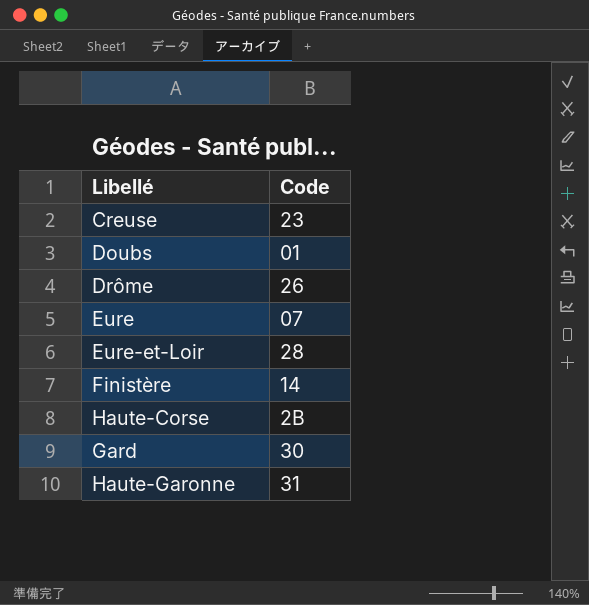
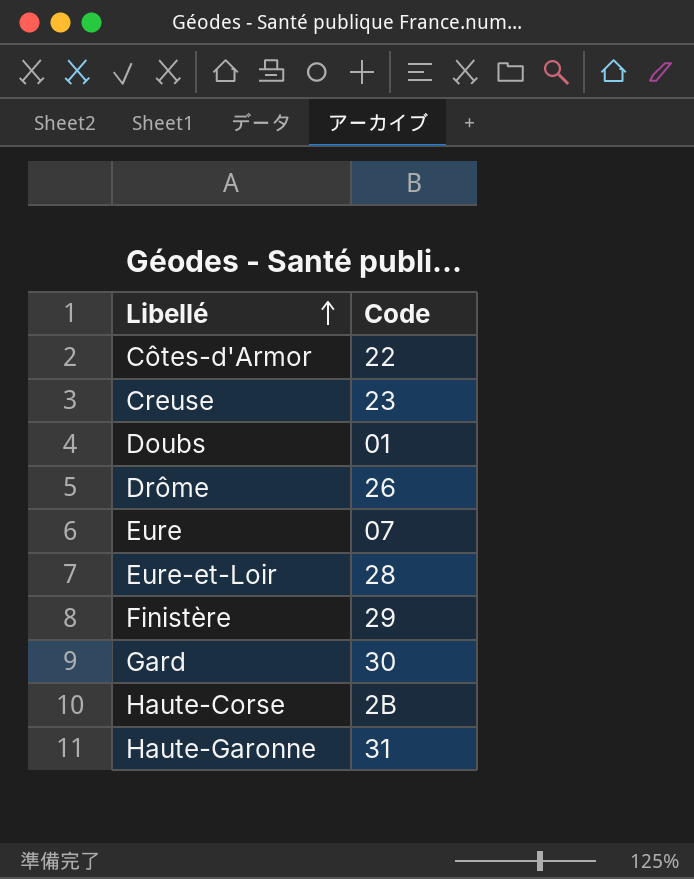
row order: none -> Libellé ascending
row Côtes-d'Armor: none -> 22
Finistère | Code: 14 -> 29

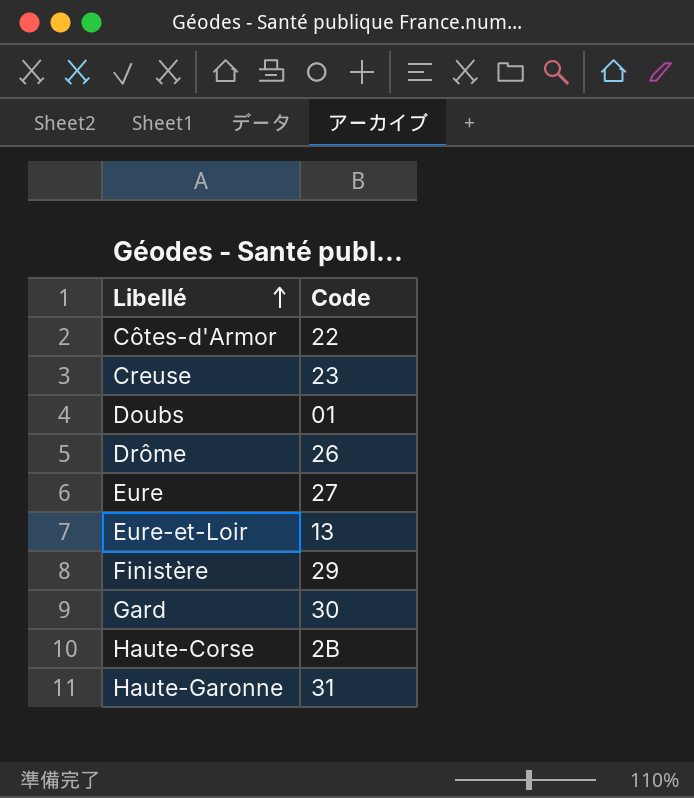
Eure | Code: 07 -> 27
Eure-et-Loir | Code: 28 -> 13

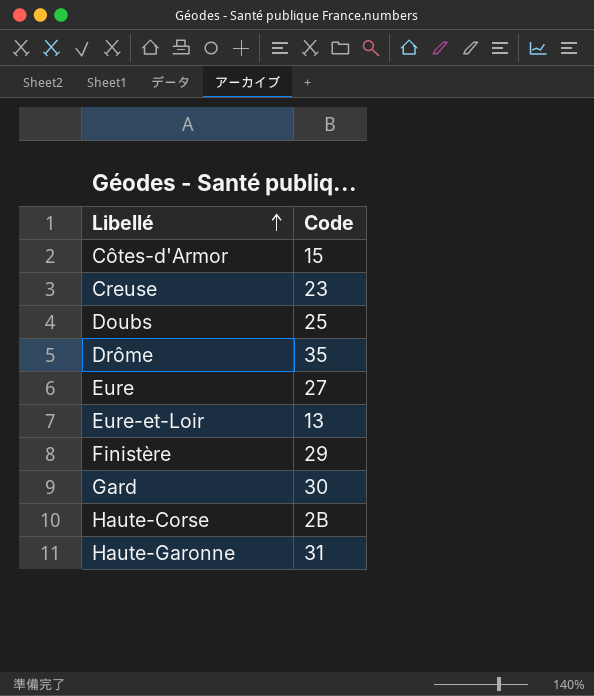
Côtes-d'Armor | Code: 22 -> 15
Doubs | Code: 01 -> 25
Drôme | Code: 26 -> 35

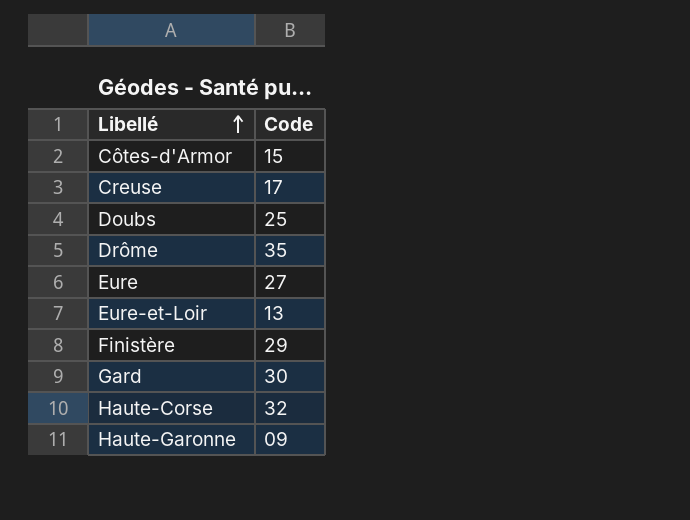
Creuse | Code: 23 -> 17
Haute-Corse | Code: 2B -> 32
Haute-Garonne | Code: 31 -> 09

